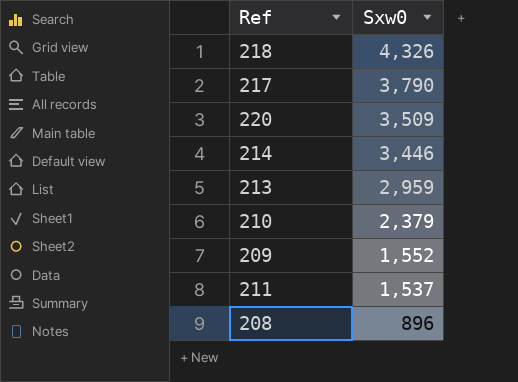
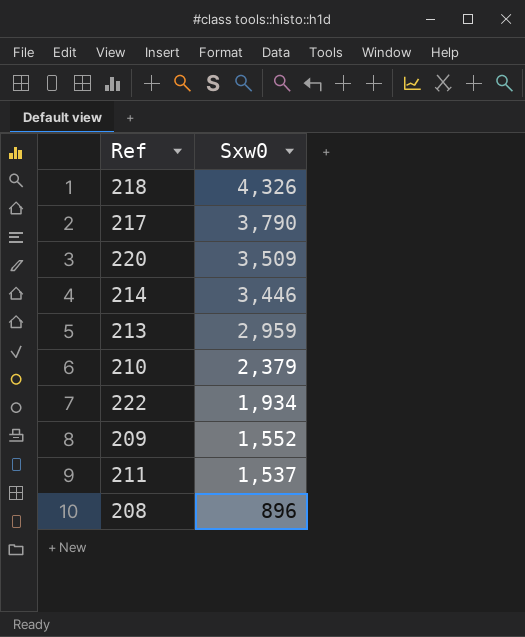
row 222: none -> 1,934

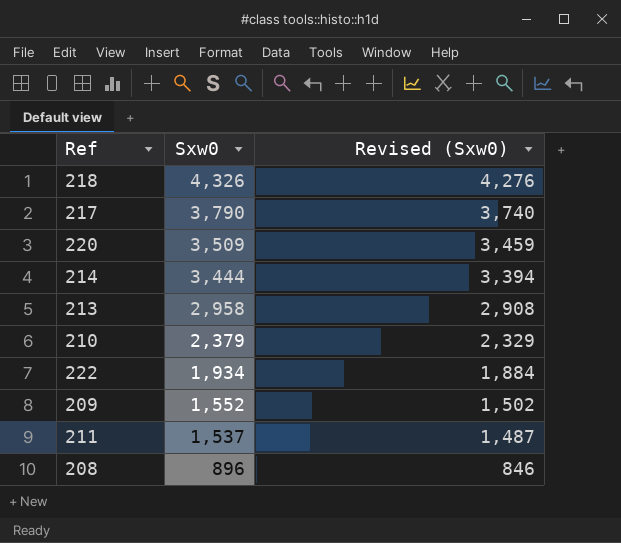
column Revised (Sxw0) | formula: none -> [Sxw0] - 50
214 | Sxw0: 3,446 -> 3,444
213 | Sxw0: 2,959 -> 2,958

